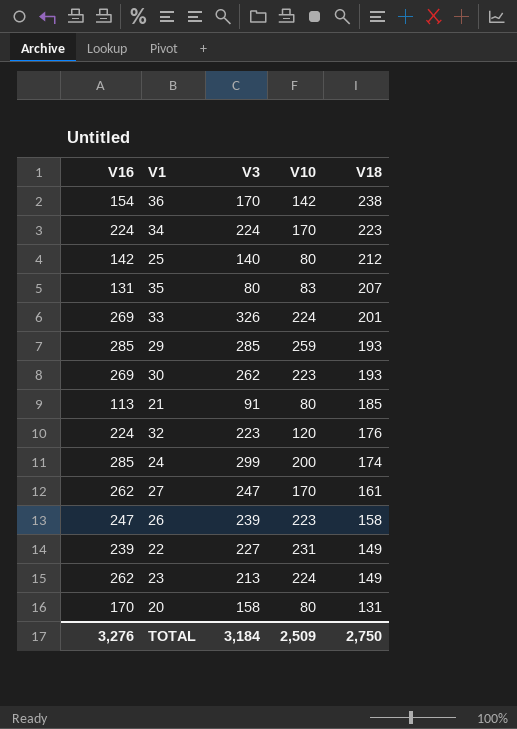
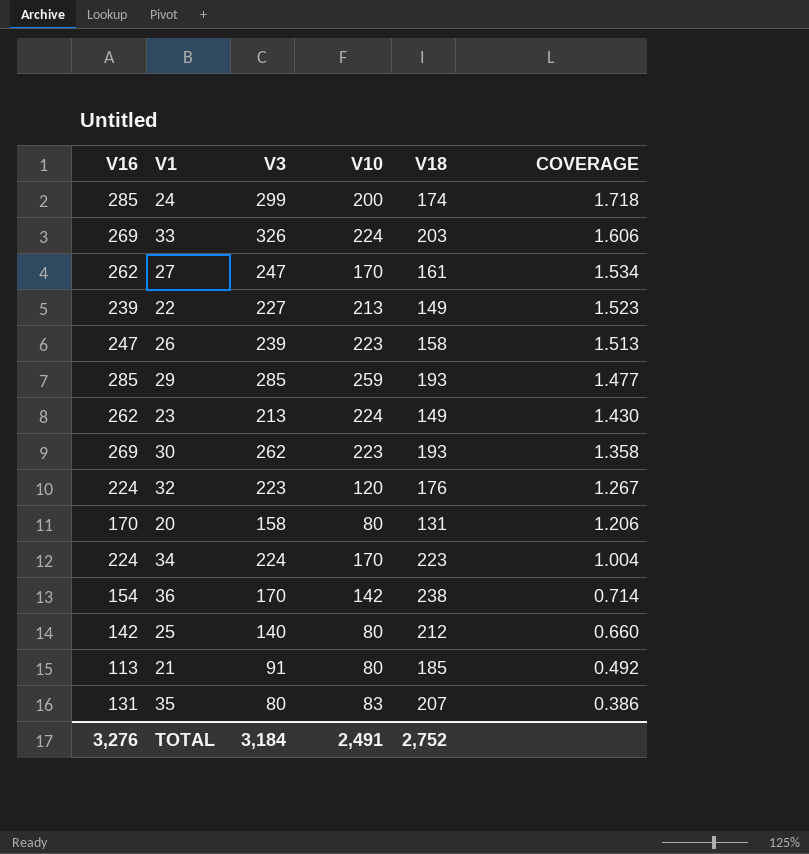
row order: V18 descending -> COVERAGE descending
column COVERAGE | formula: none -> [V3] / [V18]
33 | V18: 201 -> 203
22 | V10: 231 -> 213
TOTAL | V10: 2,509 -> 2,491
TOTAL | V18: 2,750 -> 2,752

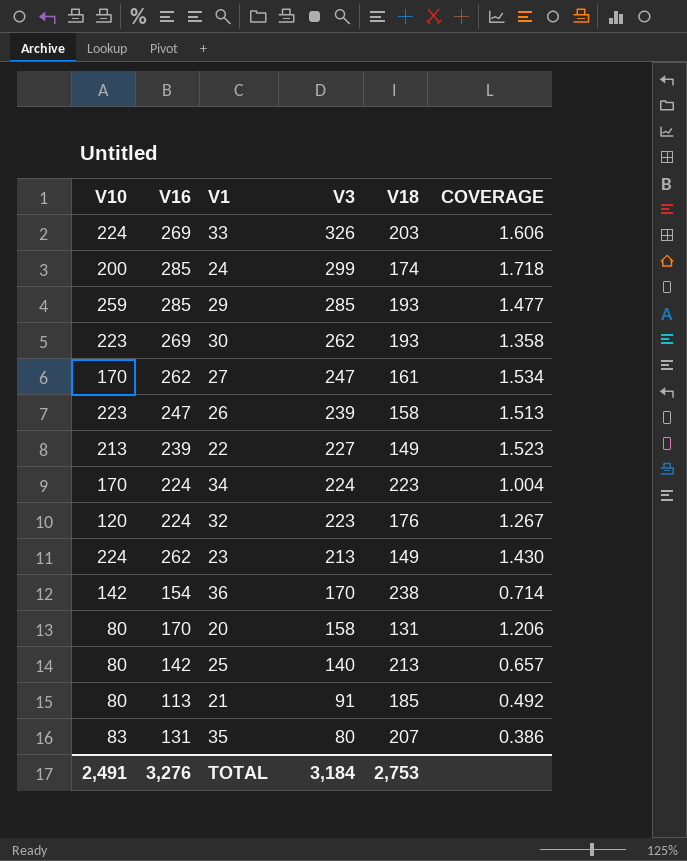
row order: COVERAGE descending -> V3 descending
column V10 | position: 4 -> 1
25 | V18: 212 -> 213
25 | COVERAGE: 0.660 -> 0.657
TOTAL | V18: 2,752 -> 2,753

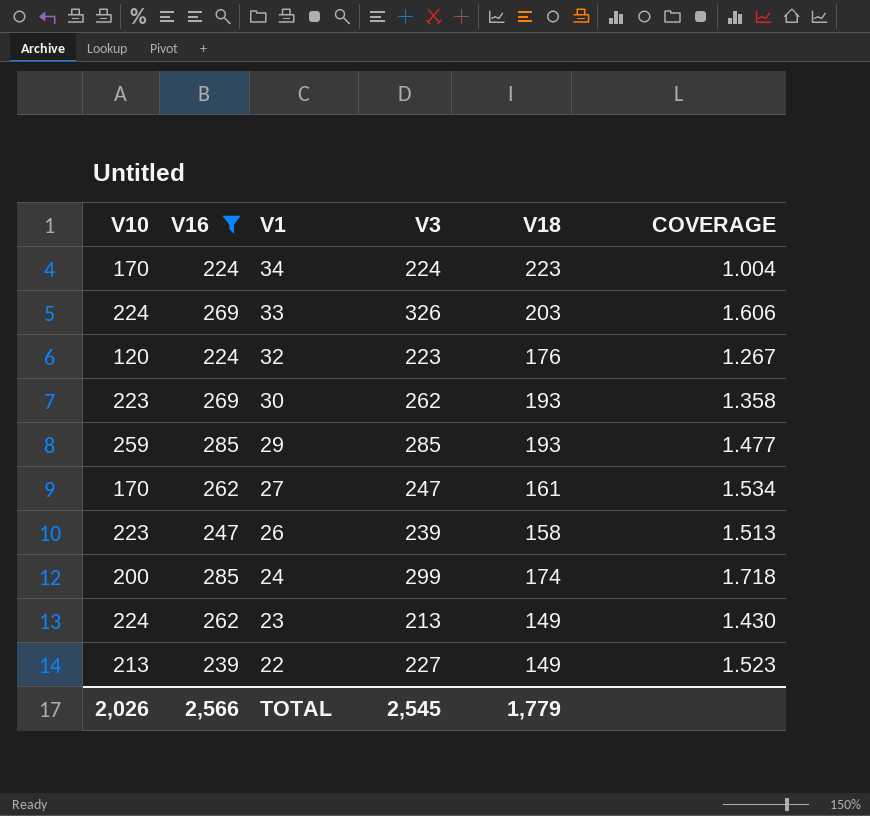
filter: none -> V16 >= 224
row order: V3 descending -> V1 descending
TOTAL | V10: 2,491 -> 2,026
TOTAL | V16: 3,276 -> 2,566
TOTAL | V3: 3,184 -> 2,545
TOTAL | V18: 2,753 -> 1,779

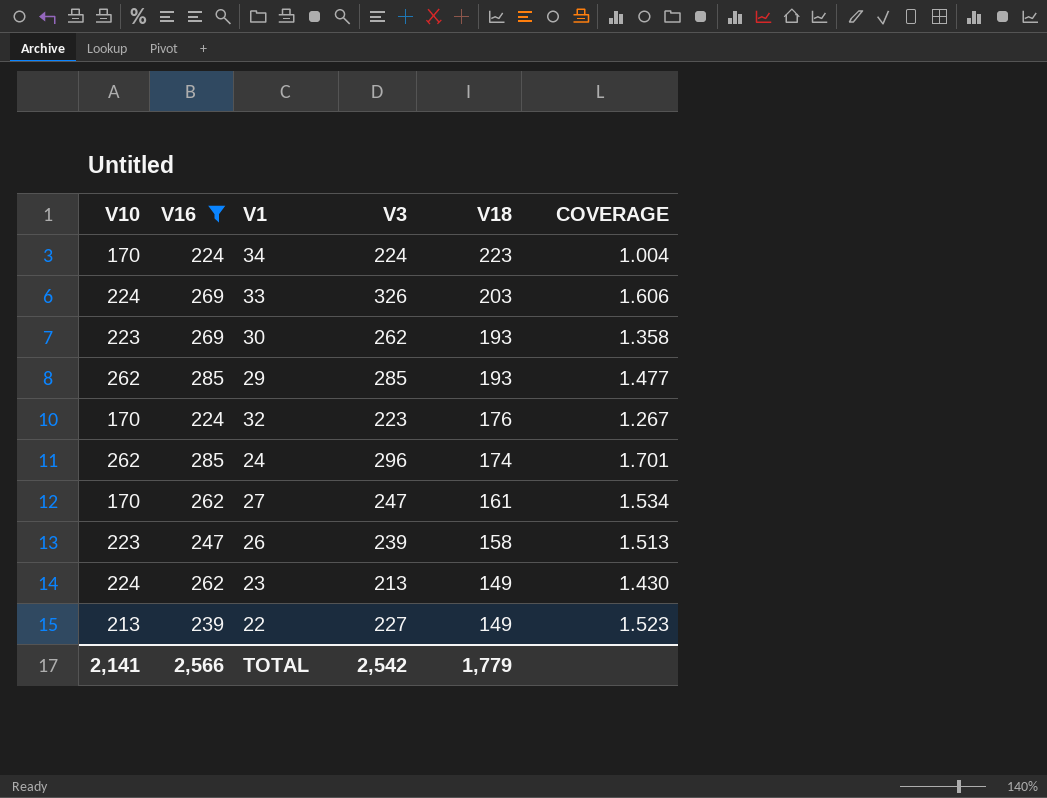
row order: V1 descending -> V18 descending
29 | V10: 259 -> 262
32 | V10: 120 -> 170
24 | V10: 200 -> 262
24 | V3: 299 -> 296
24 | COVERAGE: 1.718 -> 1.701
TOTAL | V10: 2,026 -> 2,141
TOTAL | V3: 2,545 -> 2,542

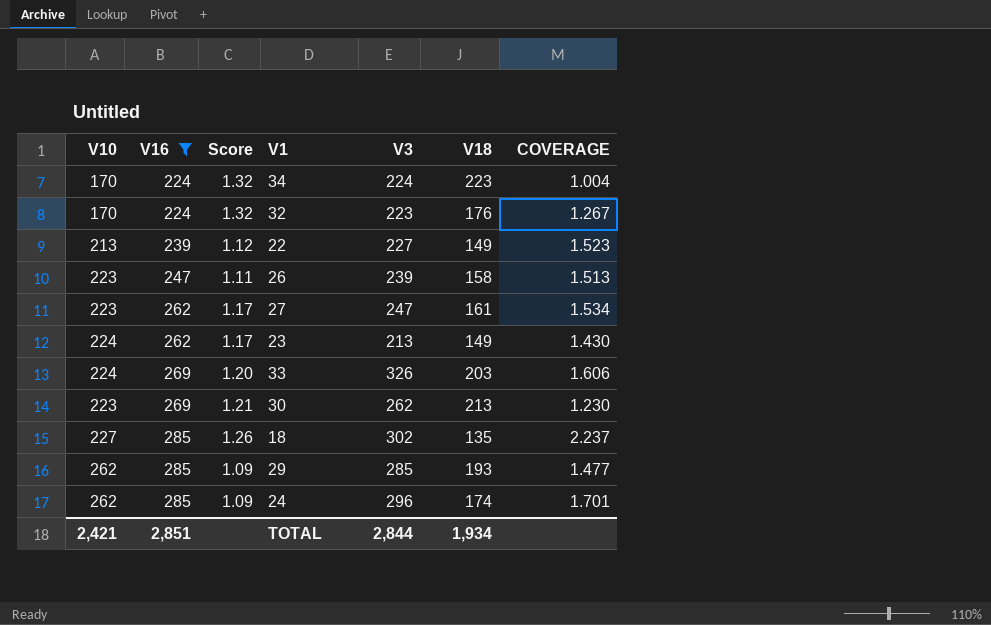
row order: V18 descending -> V16 ascending
column Score | formula: none -> [V16] / [V10]
27 | V10: 170 -> 223
30 | V18: 193 -> 213
30 | COVERAGE: 1.358 -> 1.230
row 18: none -> 227 | 285 | 1.26 | 302 | 135 | 2.237
TOTAL | V10: 2,141 -> 2,421
TOTAL | V16: 2,566 -> 2,851
TOTAL | V3: 2,542 -> 2,844
TOTAL | V18: 1,779 -> 1,934

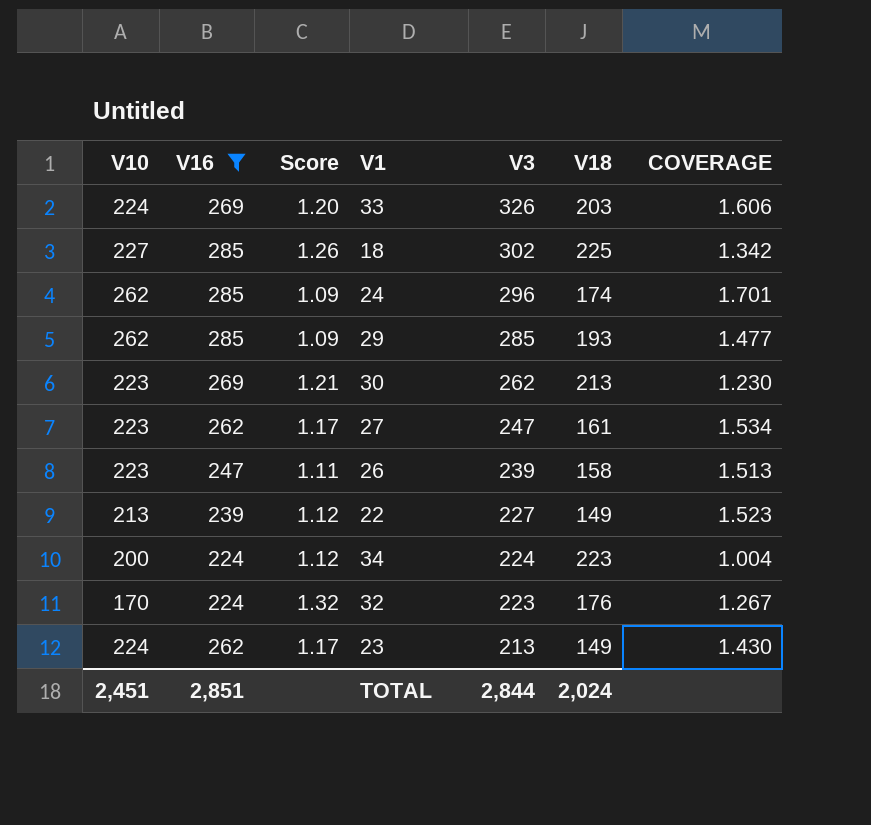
row order: V16 ascending -> V3 descending
18 | V18: 135 -> 225
18 | COVERAGE: 2.237 -> 1.342
34 | V10: 170 -> 200
34 | Score: 1.32 -> 1.12
TOTAL | V10: 2,421 -> 2,451
TOTAL | V18: 1,934 -> 2,024

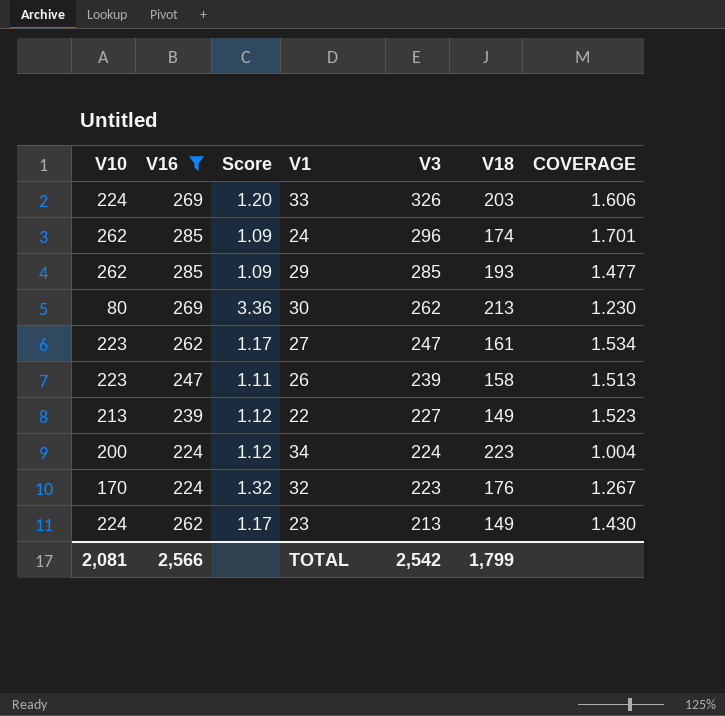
row 18: 227 | 285 | 1.26 | 302 | 225 | 1.342 -> none
30 | V10: 223 -> 80
30 | Score: 1.21 -> 3.36
TOTAL | V10: 2,451 -> 2,081
TOTAL | V16: 2,851 -> 2,566
TOTAL | V3: 2,844 -> 2,542
TOTAL | V18: 2,024 -> 1,799

